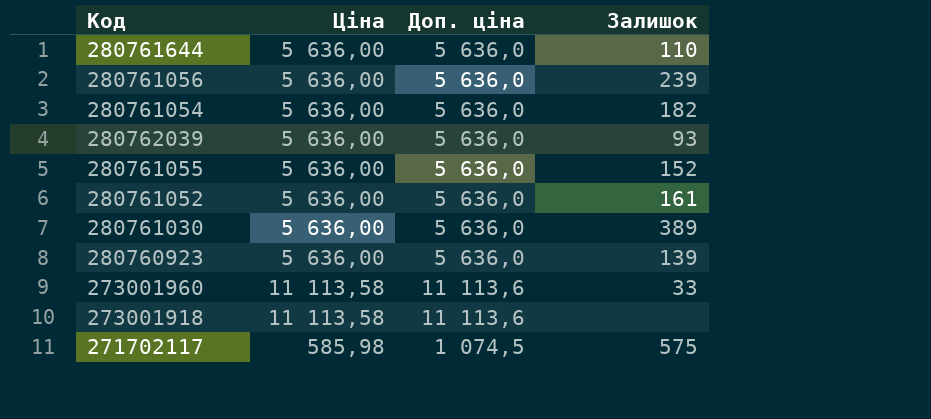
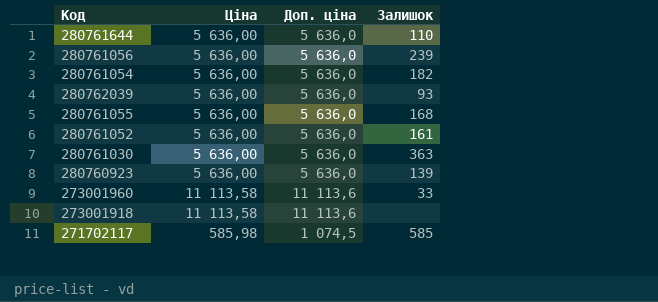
280761055 | Залишок: 152 -> 168
280761030 | Залишок: 389 -> 363
271702117 | Залишок: 575 -> 585

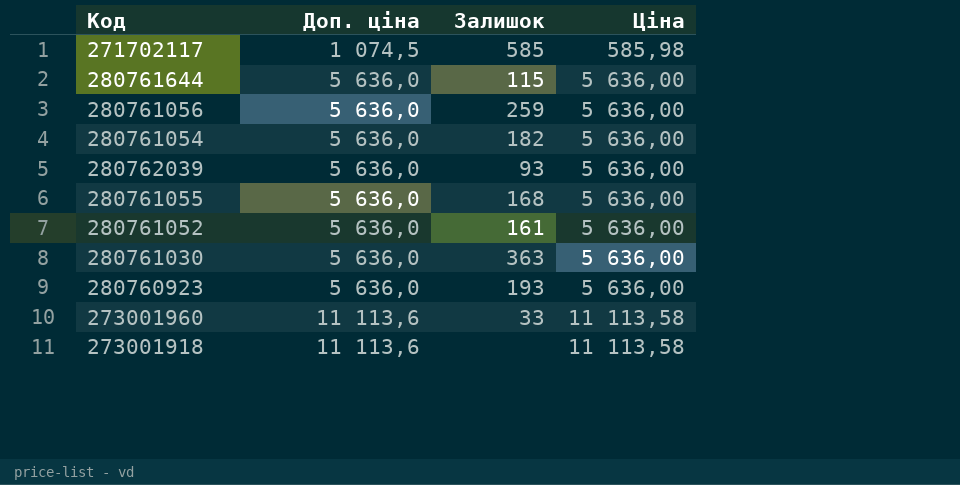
row order: none -> Доп. ціна ascending
column Ціна | position: 2 -> 4
280761644 | Залишок: 110 -> 115
280761056 | Залишок: 239 -> 259
280760923 | Залишок: 139 -> 193

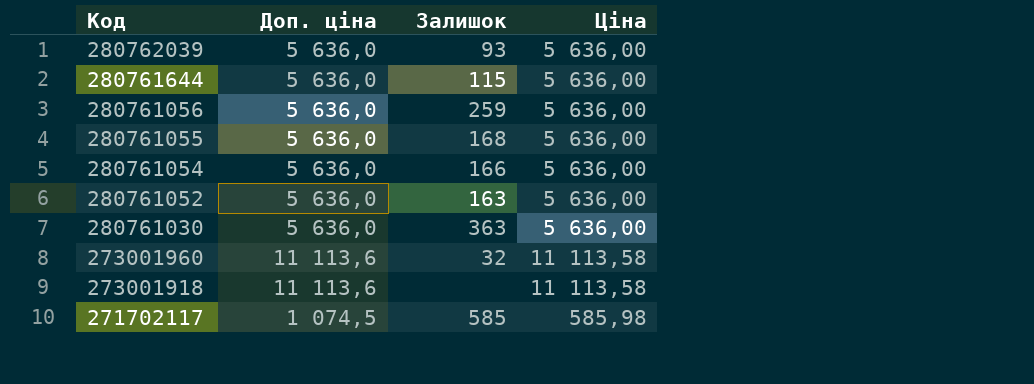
row order: Доп. ціна ascending -> Код descending
row 280760923: 5 636,0 | 193 | 5 636,00 -> none
280761054 | Залишок: 182 -> 166
280761052 | Залишок: 161 -> 163
273001960 | Залишок: 33 -> 32

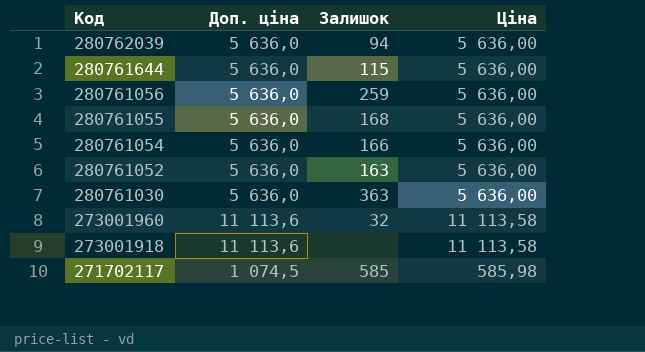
280762039 | Залишок: 93 -> 94

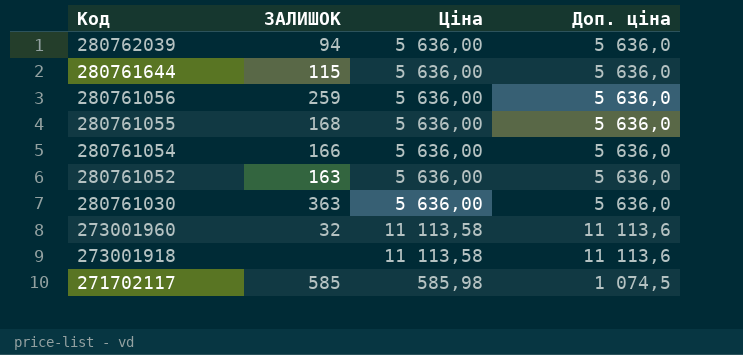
column name: Залишок -> ЗАЛИШОК
column Доп. ціна | position: 2 -> 4

